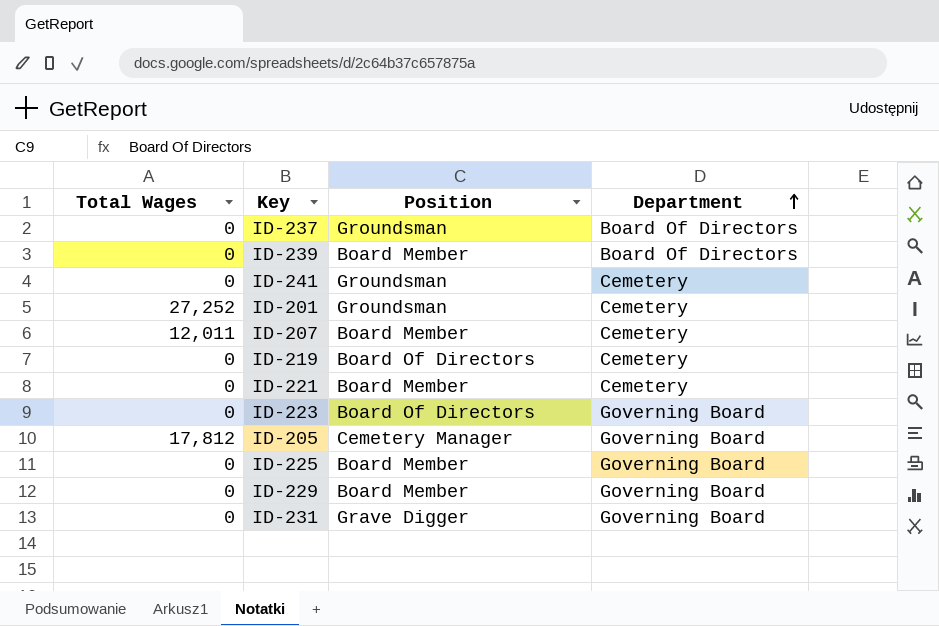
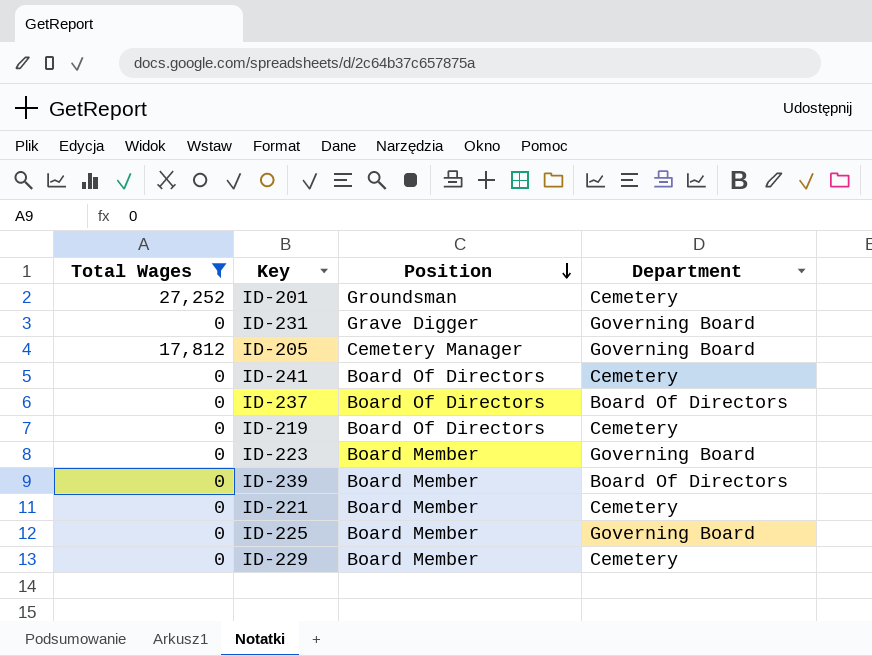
filter: none -> Total Wages != 12,011
row order: Department ascending -> Position descending
ID-241 | Position: Groundsman -> Board Of Directors
ID-237 | Position: Groundsman -> Board Of Directors
ID-223 | Position: Board Of Directors -> Board Member
ID-229 | Department: Governing Board -> Cemetery

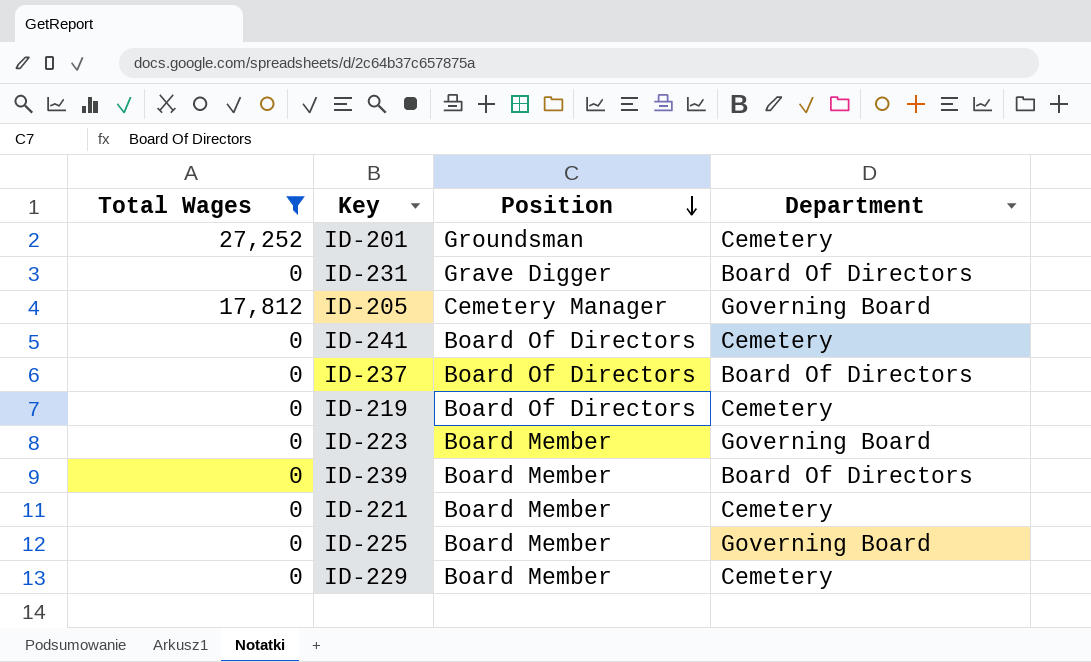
ID-231 | Department: Governing Board -> Board Of Directors

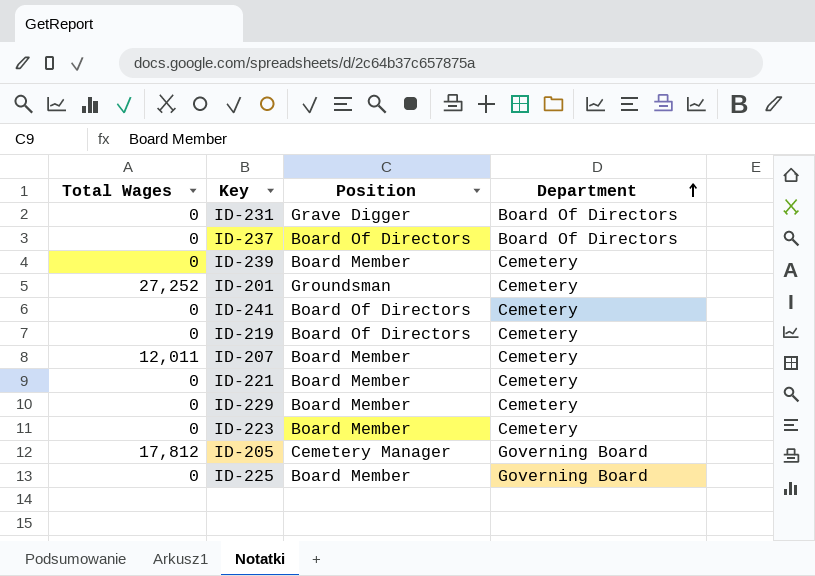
filter: Total Wages != 12,011 -> none
row order: Position descending -> Department ascending
ID-239 | Department: Board Of Directors -> Cemetery
ID-223 | Department: Governing Board -> Cemetery

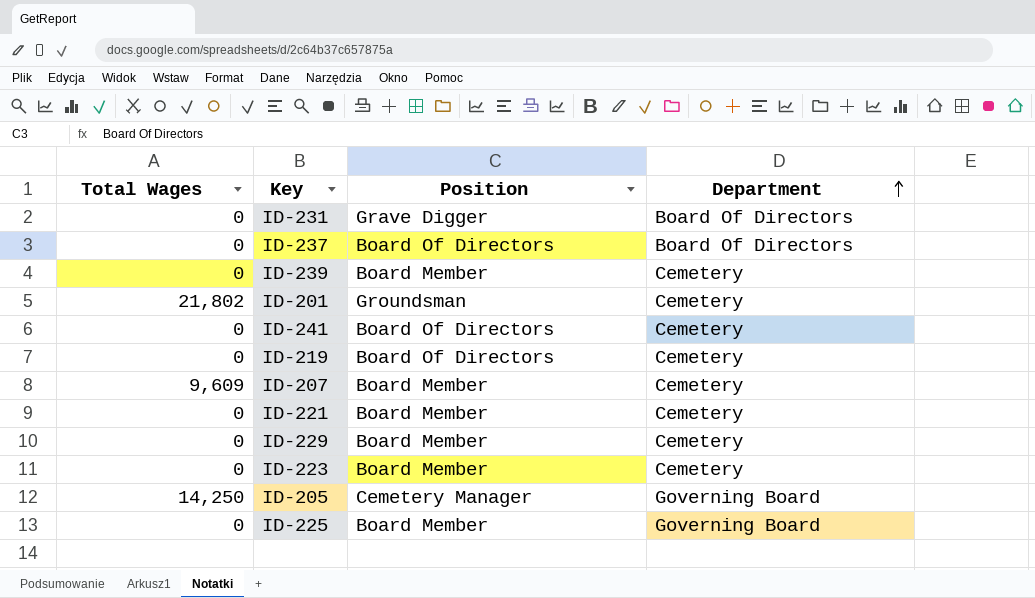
ID-201 | Total Wages: 27,252 -> 21,802
ID-207 | Total Wages: 12,011 -> 9,609
ID-205 | Total Wages: 17,812 -> 14,250

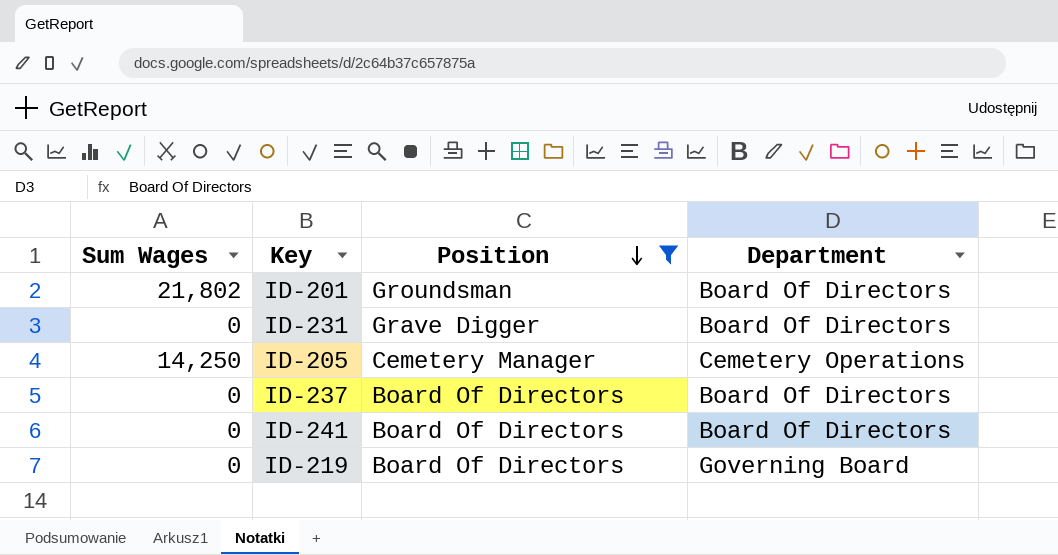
filter: none -> Position != Board Member
row order: Department ascending -> Position descending
column name: Total Wages -> Sum Wages
ID-201 | Department: Cemetery -> Board Of Directors
ID-205 | Department: Governing Board -> Cemetery Operations
ID-241 | Department: Cemetery -> Board Of Directors
ID-219 | Department: Cemetery -> Governing Board

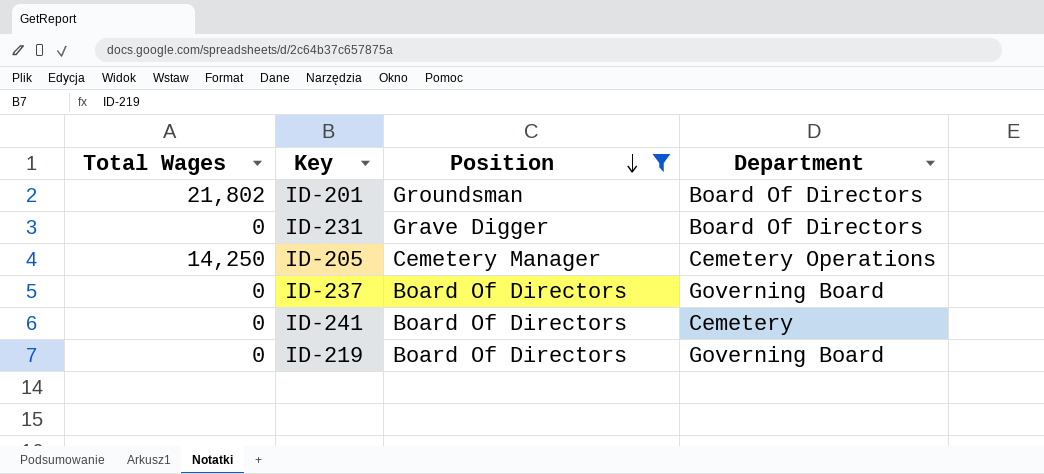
column name: Sum Wages -> Total Wages
ID-237 | Department: Board Of Directors -> Governing Board
ID-241 | Department: Board Of Directors -> Cemetery

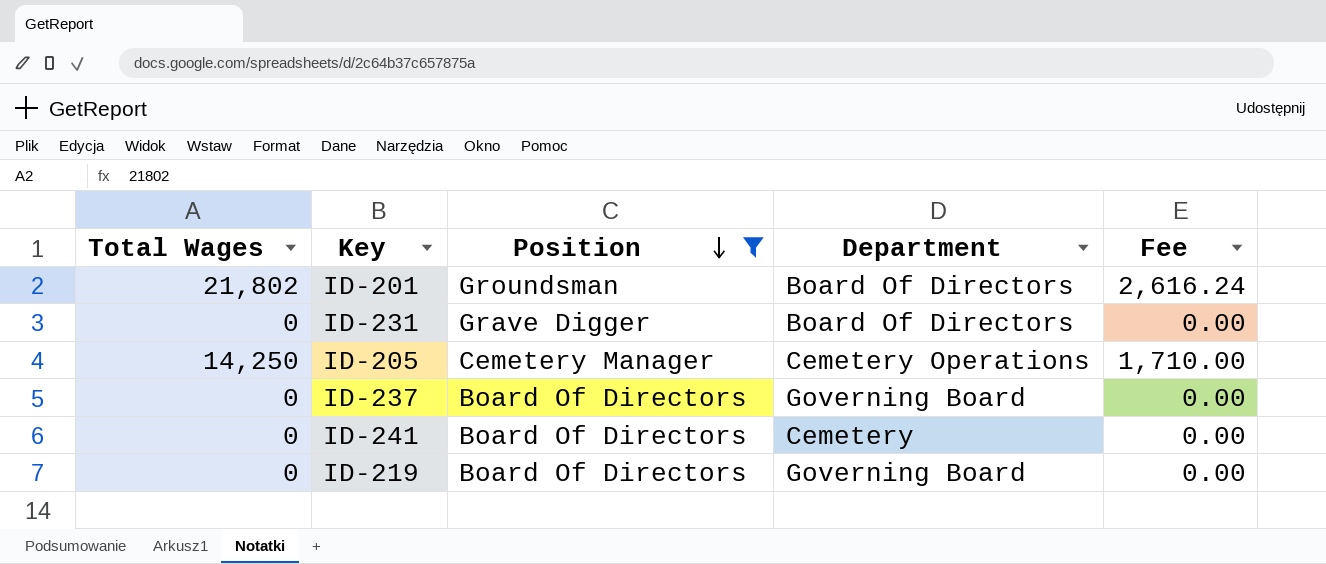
column Fee | formula: none -> [Total Wages] * 0.12

